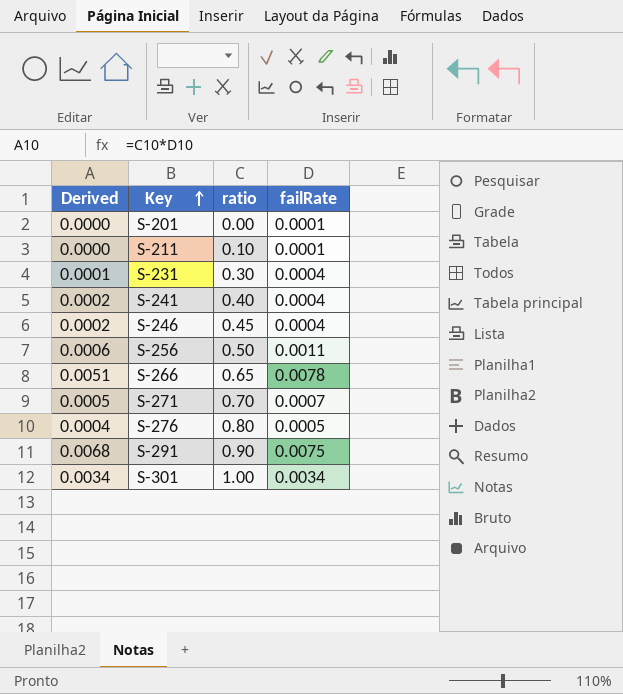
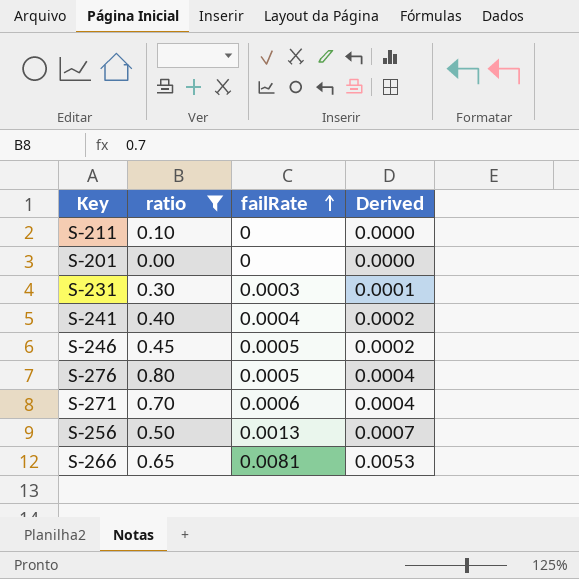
filter: none -> ratio <= 0.80
row order: Key ascending -> failRate ascending
column Derived | position: 1 -> 4
S-211 | failRate: 0.0001 -> 0
S-201 | failRate: 0.0001 -> 0
S-231 | failRate: 0.0004 -> 0.0003
S-246 | failRate: 0.0004 -> 0.0005
S-271 | failRate: 0.0007 -> 0.0006
S-271 | Derived: 0.0005 -> 0.0004
S-256 | failRate: 0.0011 -> 0.0013
S-256 | Derived: 0.0006 -> 0.0007
S-266 | failRate: 0.0078 -> 0.0081
S-266 | Derived: 0.0051 -> 0.0053

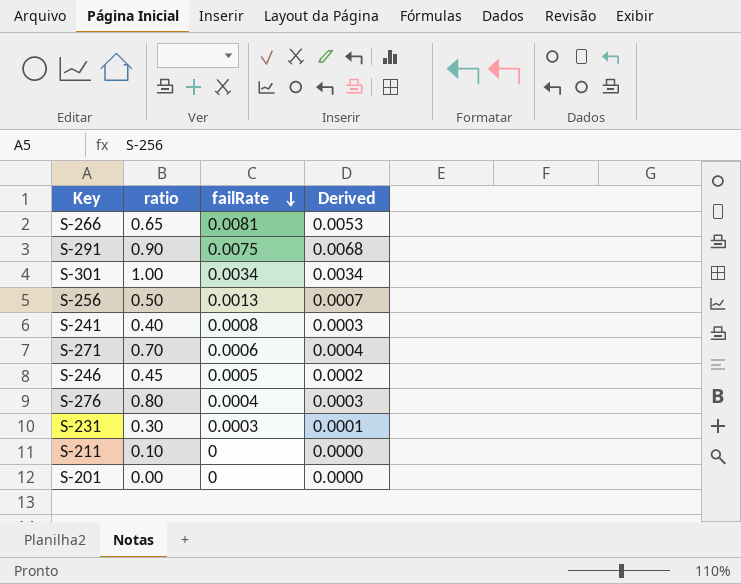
filter: ratio <= 0.80 -> none
row order: failRate ascending -> failRate descending
S-241 | failRate: 0.0004 -> 0.0008
S-241 | Derived: 0.0002 -> 0.0003
S-276 | failRate: 0.0005 -> 0.0004
S-276 | Derived: 0.0004 -> 0.0003

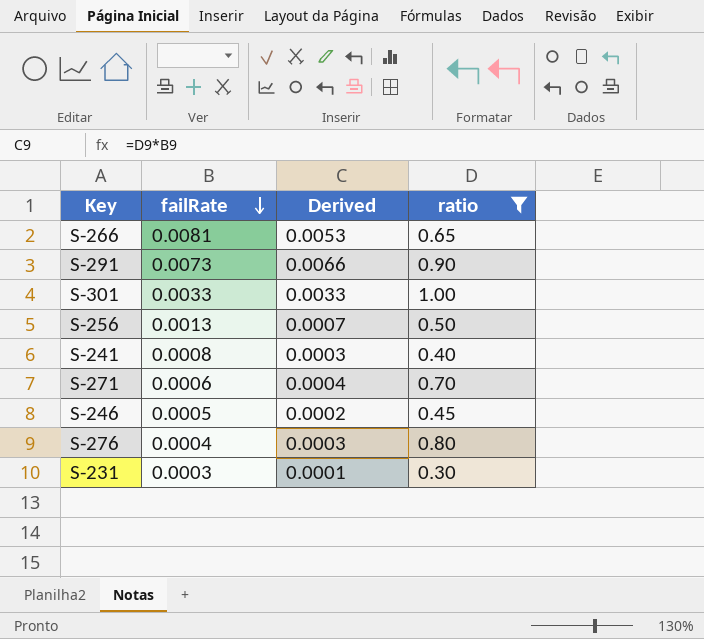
filter: none -> ratio >= 0.30
column ratio | position: 2 -> 4
S-291 | failRate: 0.0075 -> 0.0073
S-291 | Derived: 0.0068 -> 0.0066
S-301 | failRate: 0.0034 -> 0.0033
S-301 | Derived: 0.0034 -> 0.0033

